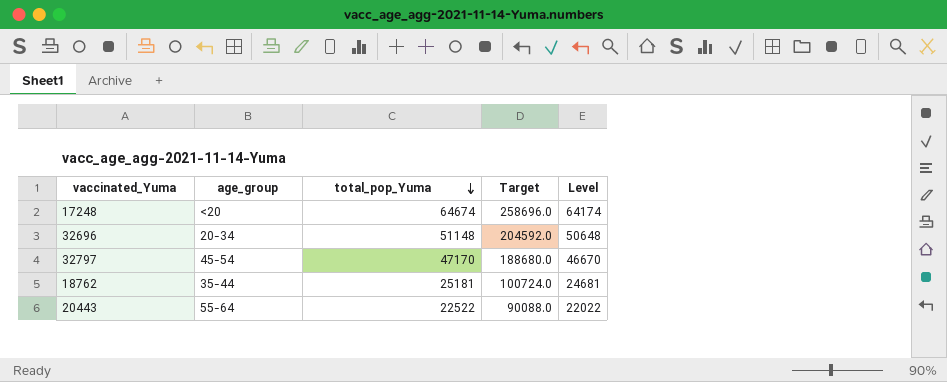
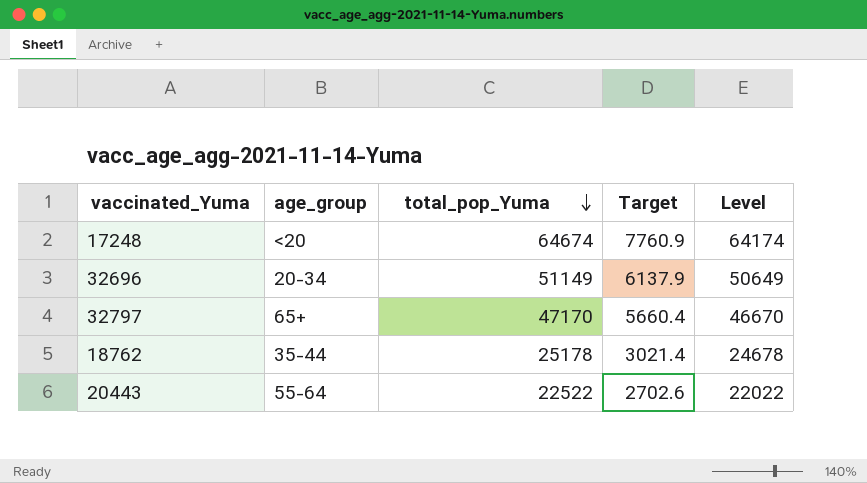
column Target | formula: [total_pop_Yuma] * 4 -> [total_pop_Yuma] * 0.12
32696 | total_pop_Yuma: 51148 -> 51149
32696 | Level: 50648 -> 50649
32797 | age_group: 45-54 -> 65+
18762 | total_pop_Yuma: 25181 -> 25178
18762 | Level: 24681 -> 24678

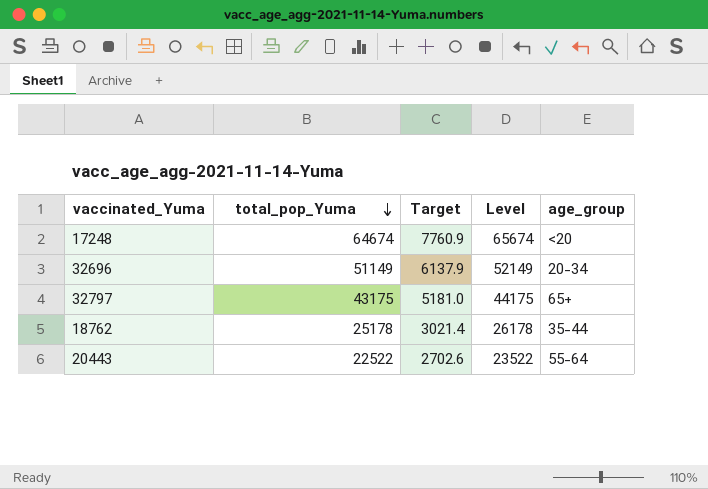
column Level | formula: [total_pop_Yuma] - 500 -> [total_pop_Yuma] + 1000
column age_group | position: 2 -> 5
32797 | total_pop_Yuma: 47170 -> 43175
32797 | Target: 5660.4 -> 5181.0

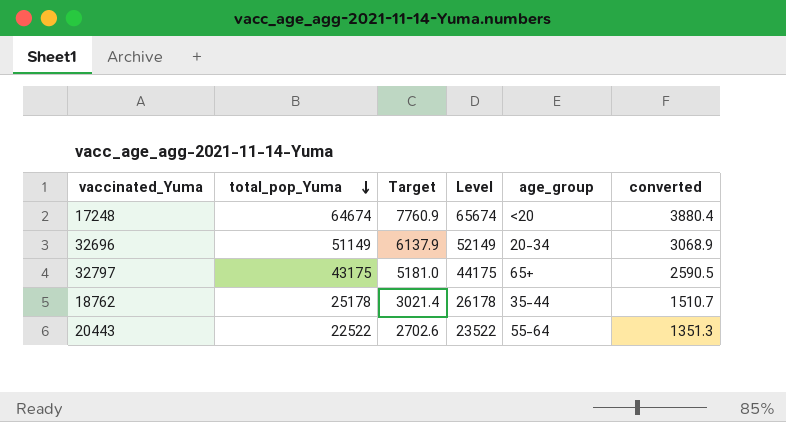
column converted | formula: none -> [total_pop_Yuma] * 0.06

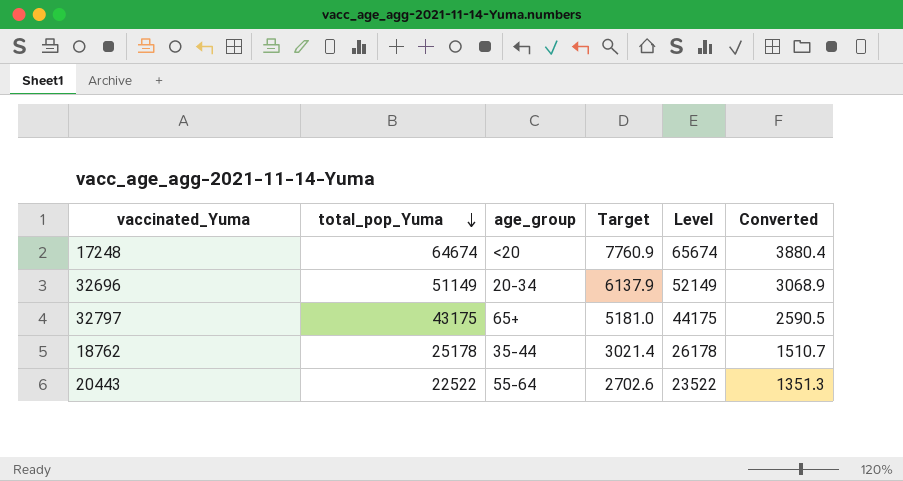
column age_group | position: 5 -> 3
column name: converted -> Converted

